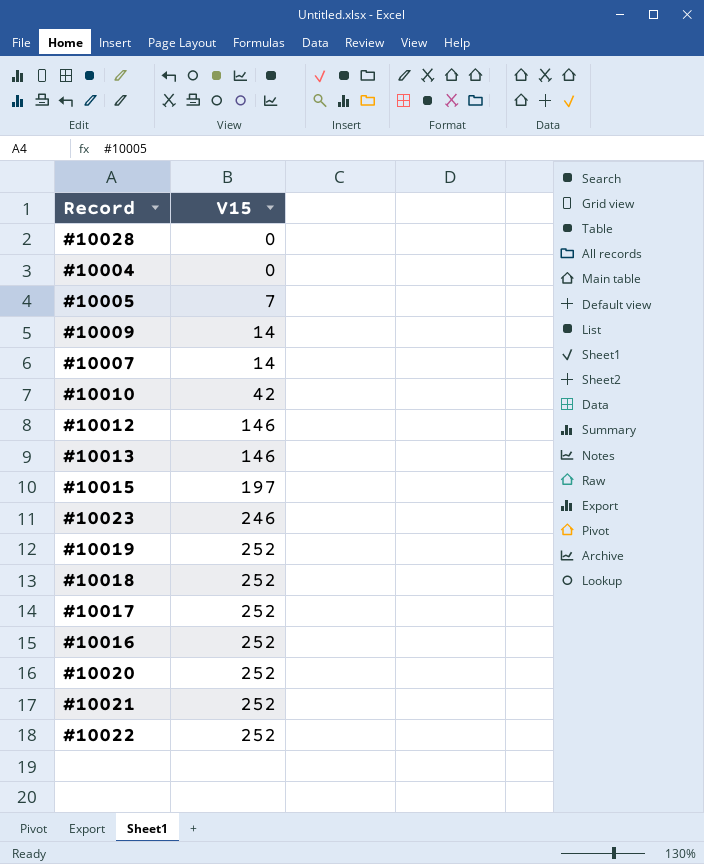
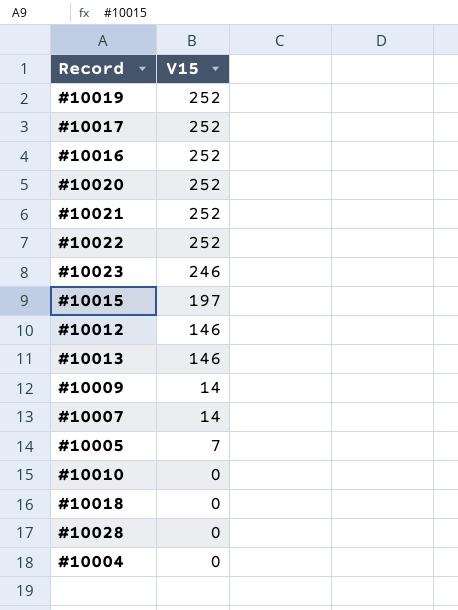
row order: V15 ascending -> V15 descending
#10010 | V15: 42 -> 0
#10018 | V15: 252 -> 0

